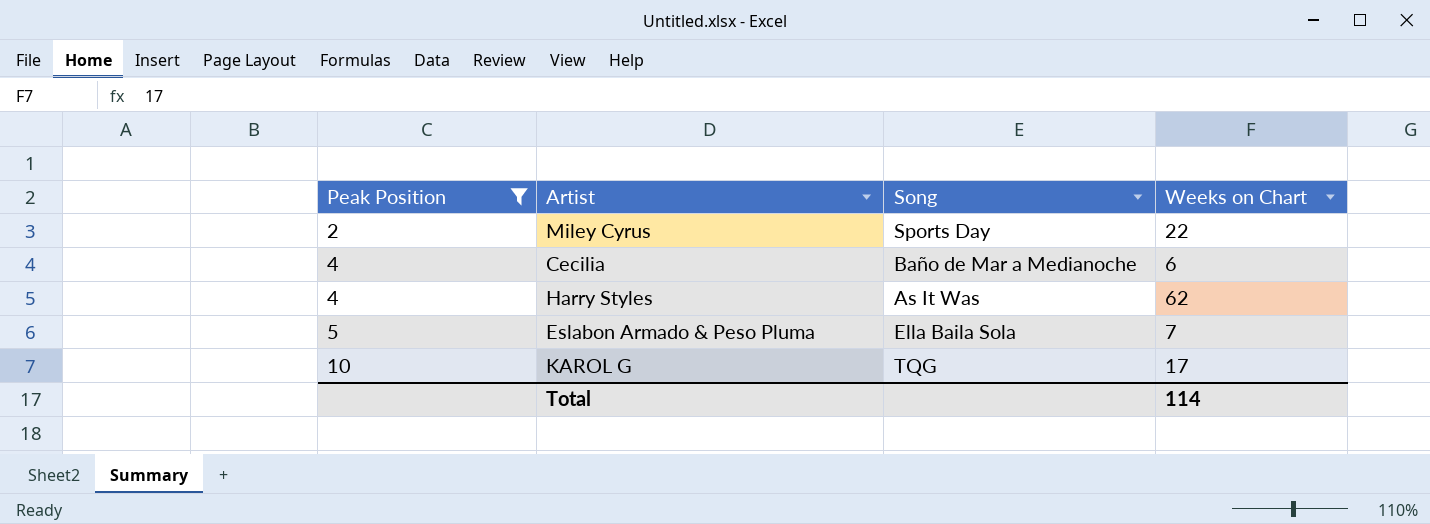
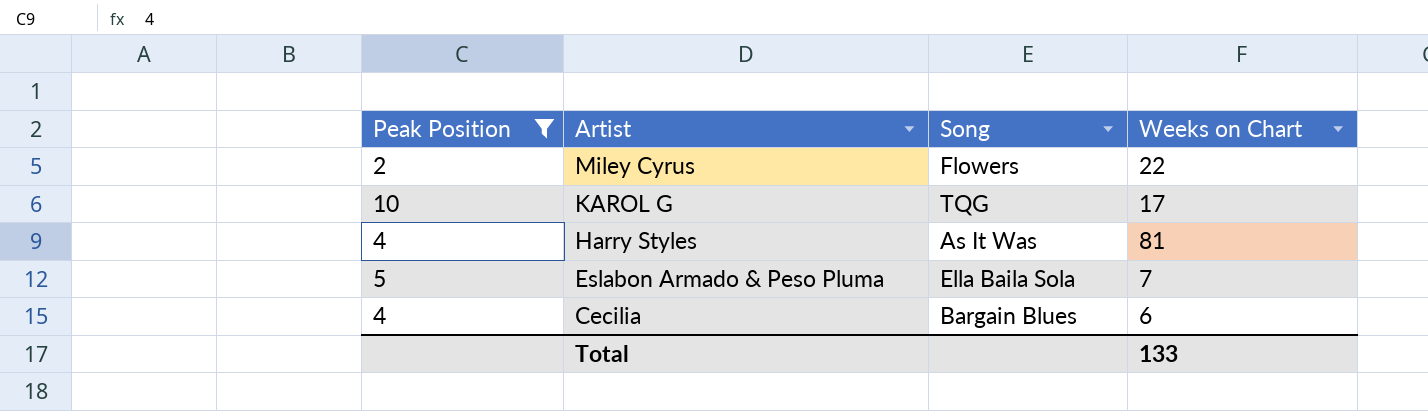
row order: Peak Position ascending -> Artist descending
Miley Cyrus | Song: Sports Day -> Flowers
Harry Styles | Weeks on Chart: 62 -> 81
Cecilia | Song: Baño de Mar a Medianoche -> Bargain Blues
Total | Weeks on Chart: 114 -> 133

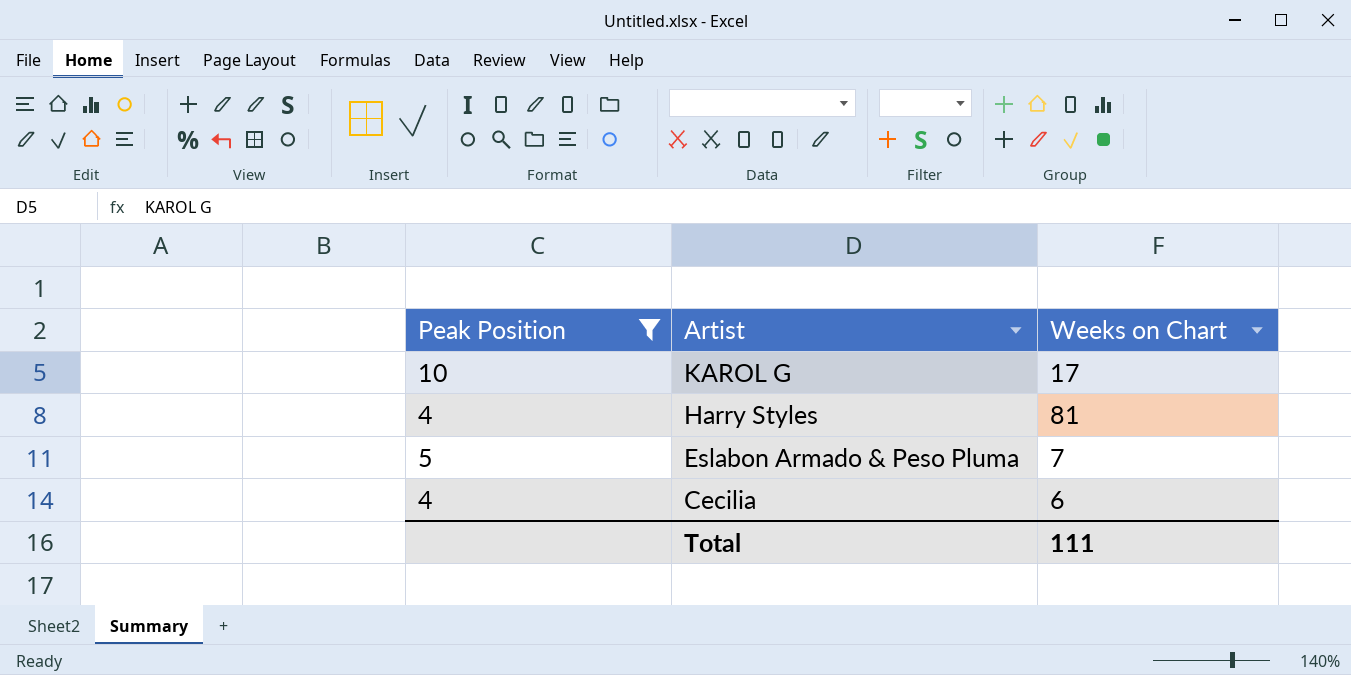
column Song | position: 3 -> none
row Miley Cyrus: 2 | Flowers | 22 -> none
Total | Weeks on Chart: 133 -> 111

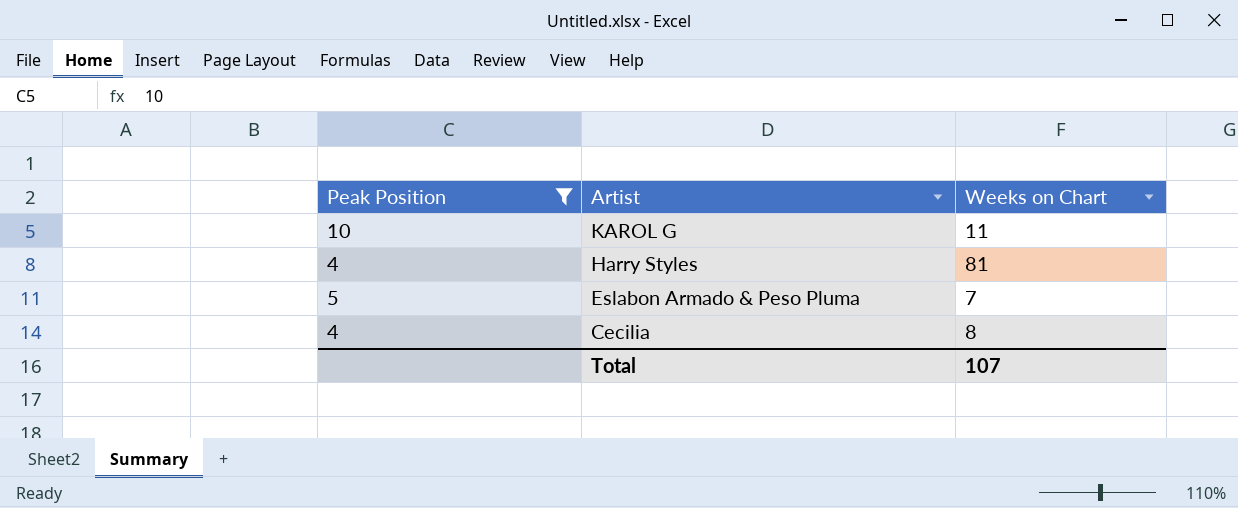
KAROL G | Weeks on Chart: 17 -> 11
Cecilia | Weeks on Chart: 6 -> 8
Total | Weeks on Chart: 111 -> 107

